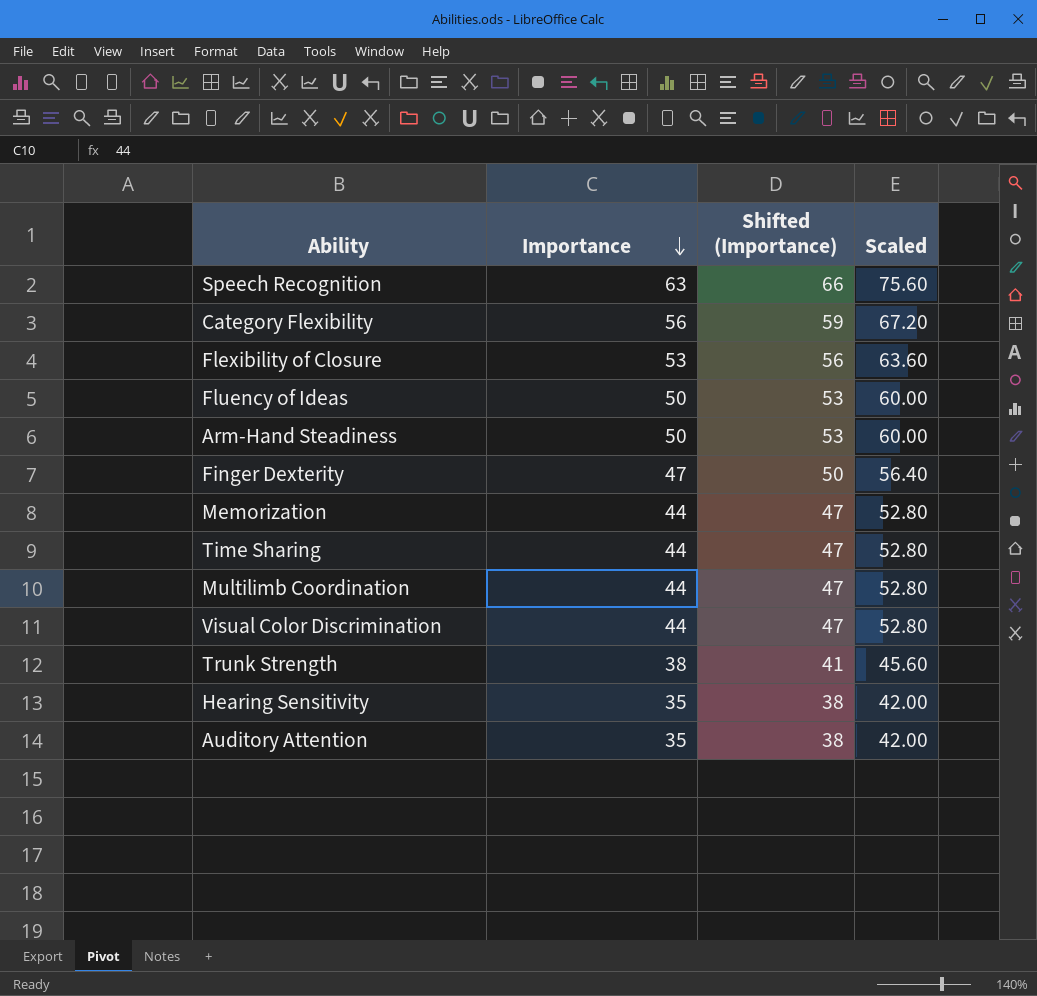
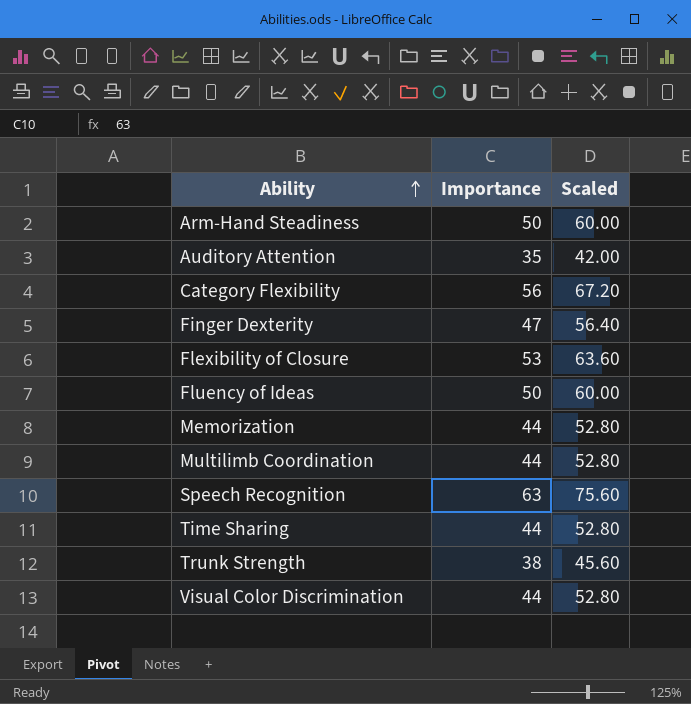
row order: Importance descending -> Ability ascending
column Shifted (Importance) | formula: [Importance] + 3 -> none
row Hearing Sensitivity: 35 | 38 | 42.00 -> none

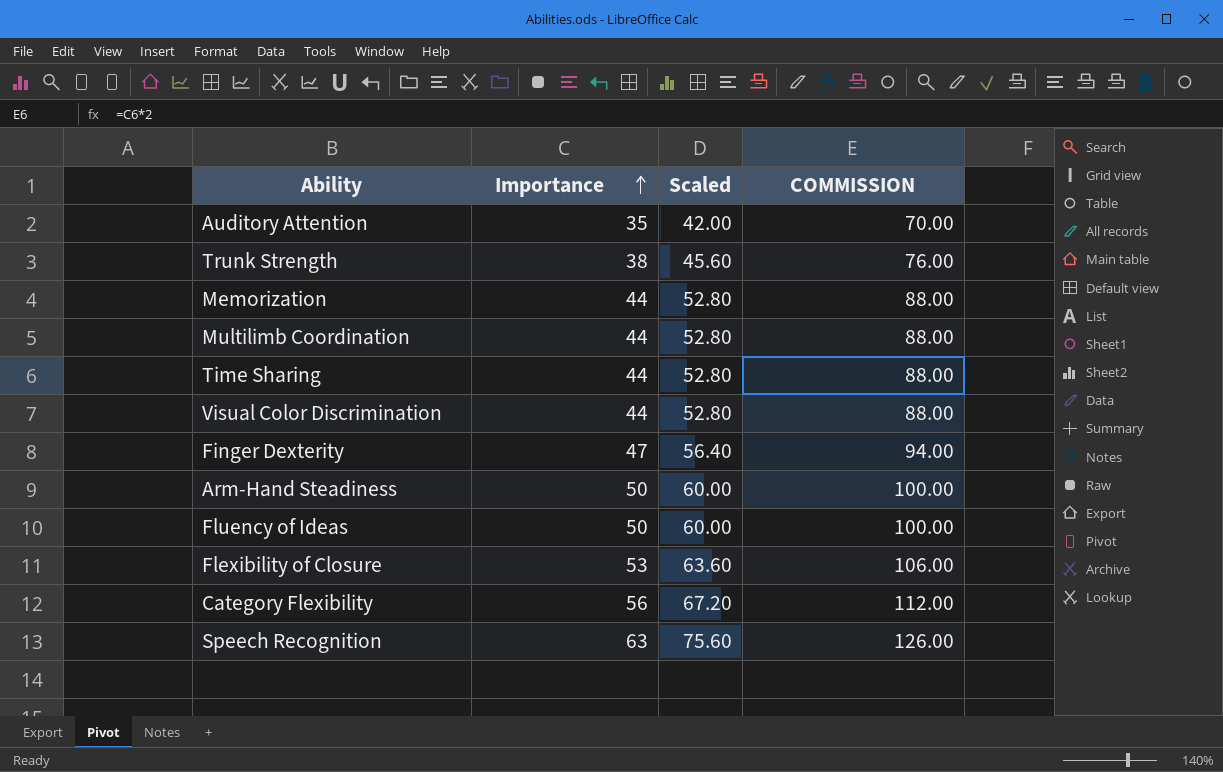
row order: Ability ascending -> Importance ascending
column COMMISSION | formula: none -> [Importance] * 2

